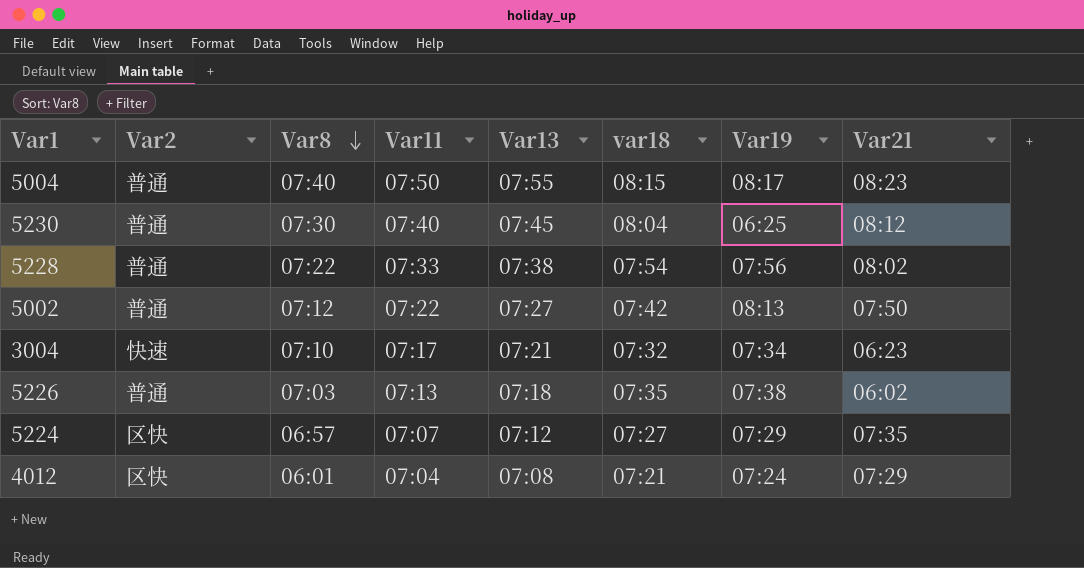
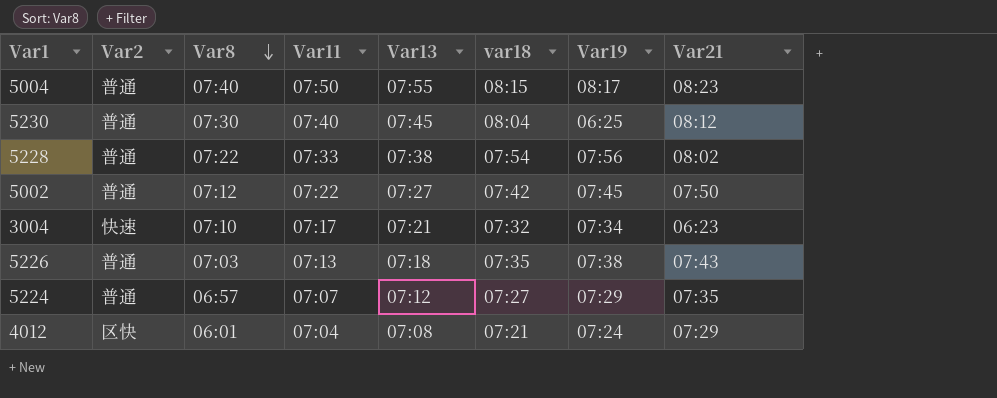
5002 | Var19: 08:13 -> 07:45
5226 | Var21: 06:02 -> 07:43
5224 | Var2: 区快 -> 普通

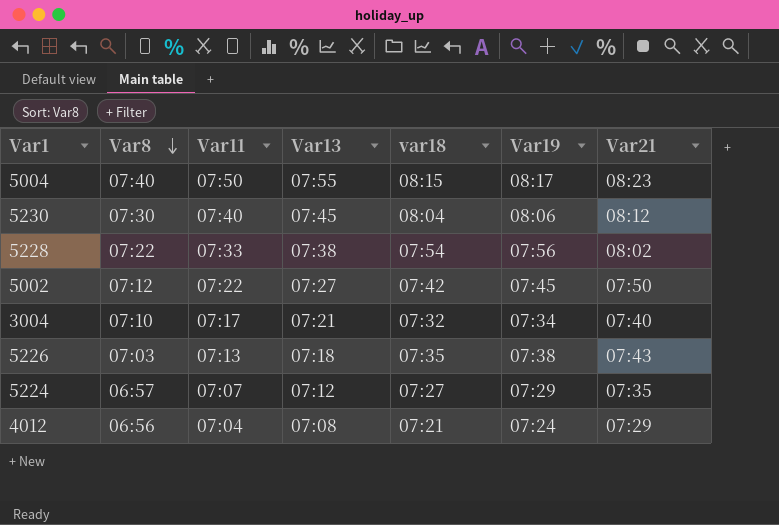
column Var2 | position: 2 -> none
5230 | Var19: 06:25 -> 08:06
3004 | Var21: 06:23 -> 07:40
4012 | Var8: 06:01 -> 06:56

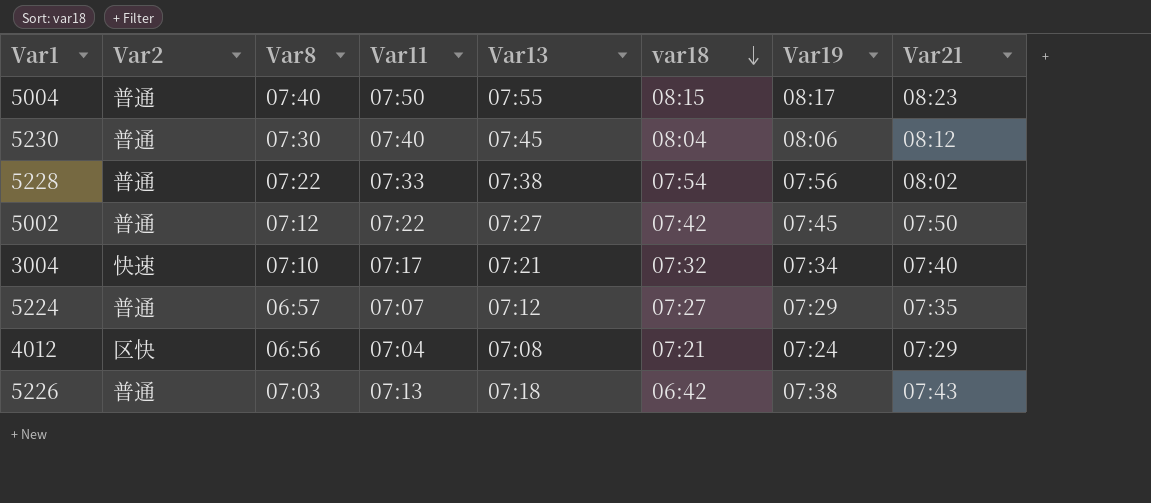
row order: Var8 descending -> var18 descending
column Var2 | position: none -> 2
5226 | var18: 07:35 -> 06:42

